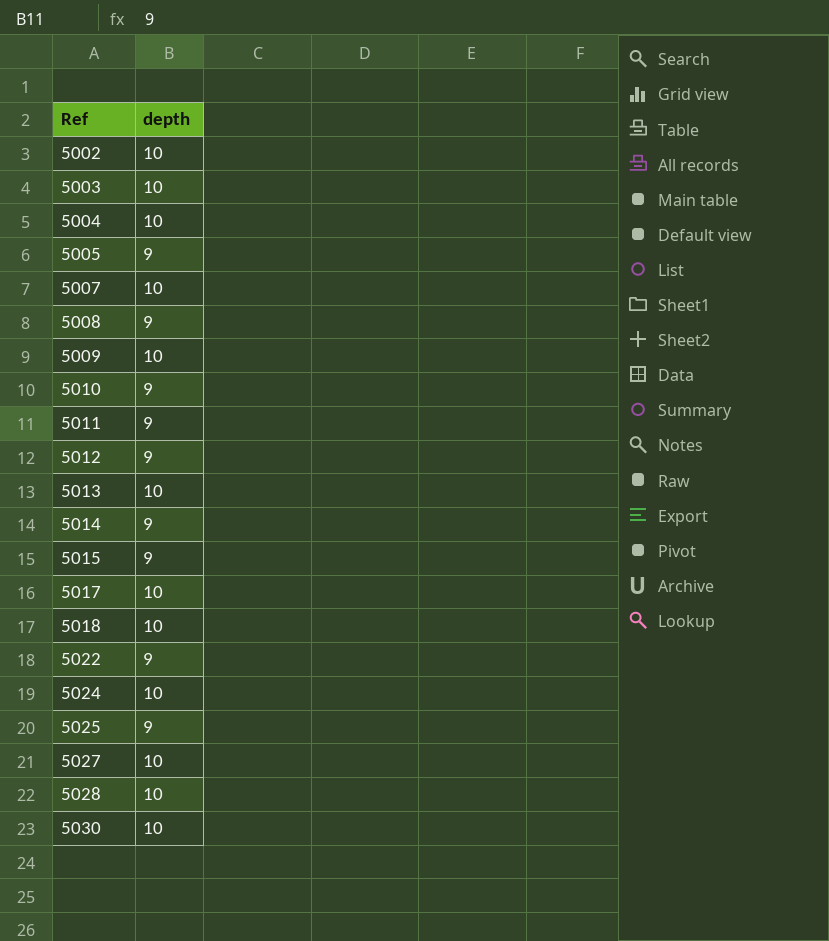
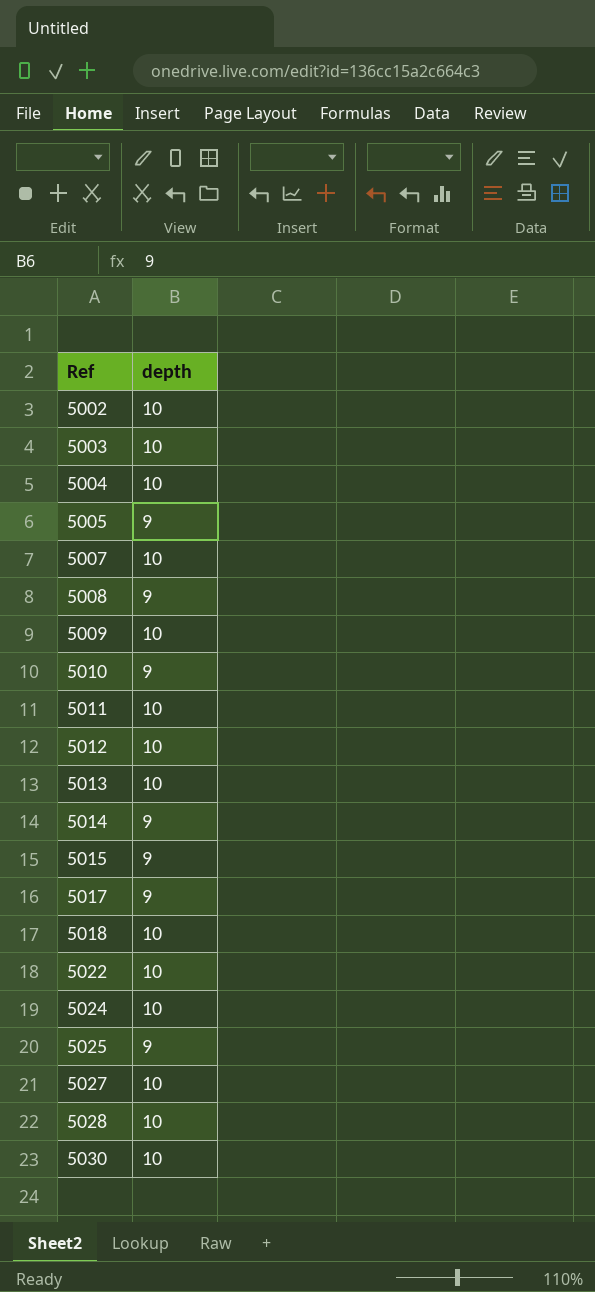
5011 | depth: 9 -> 10
5012 | depth: 9 -> 10
5017 | depth: 10 -> 9
5022 | depth: 9 -> 10

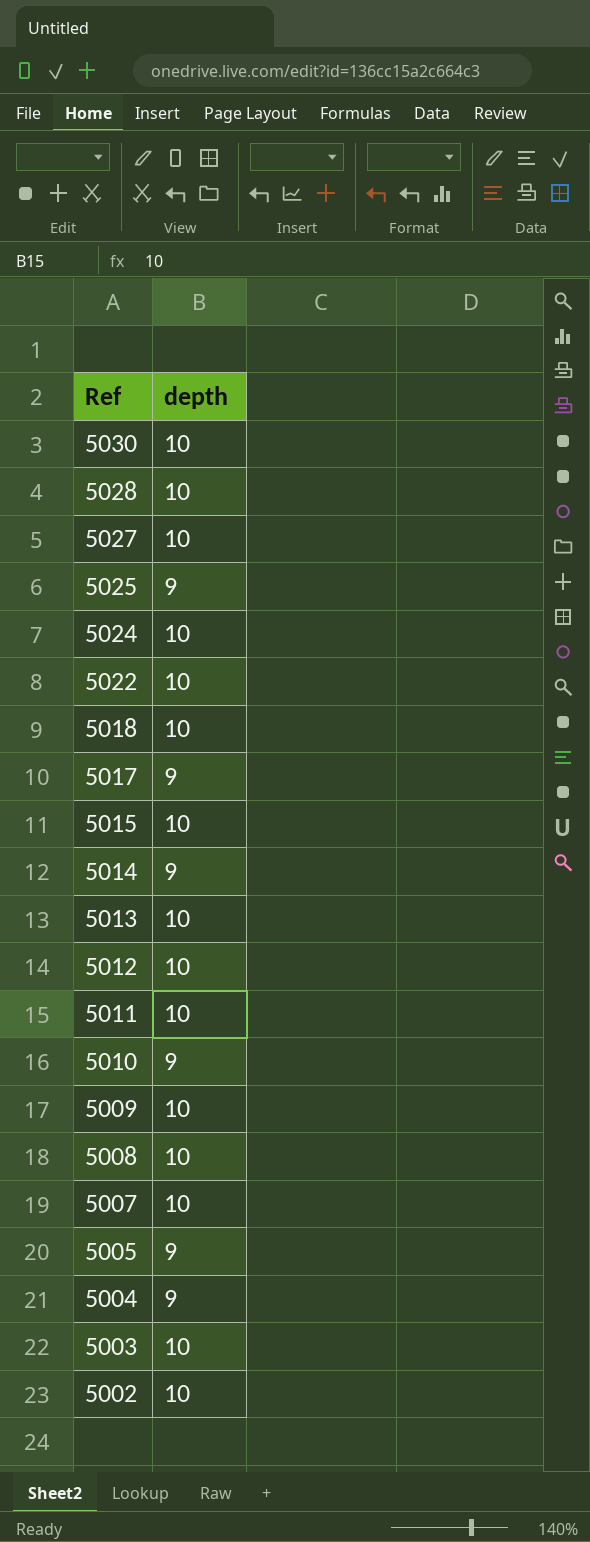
row order: Ref ascending -> Ref descending
5015 | depth: 9 -> 10
5008 | depth: 9 -> 10
5004 | depth: 10 -> 9

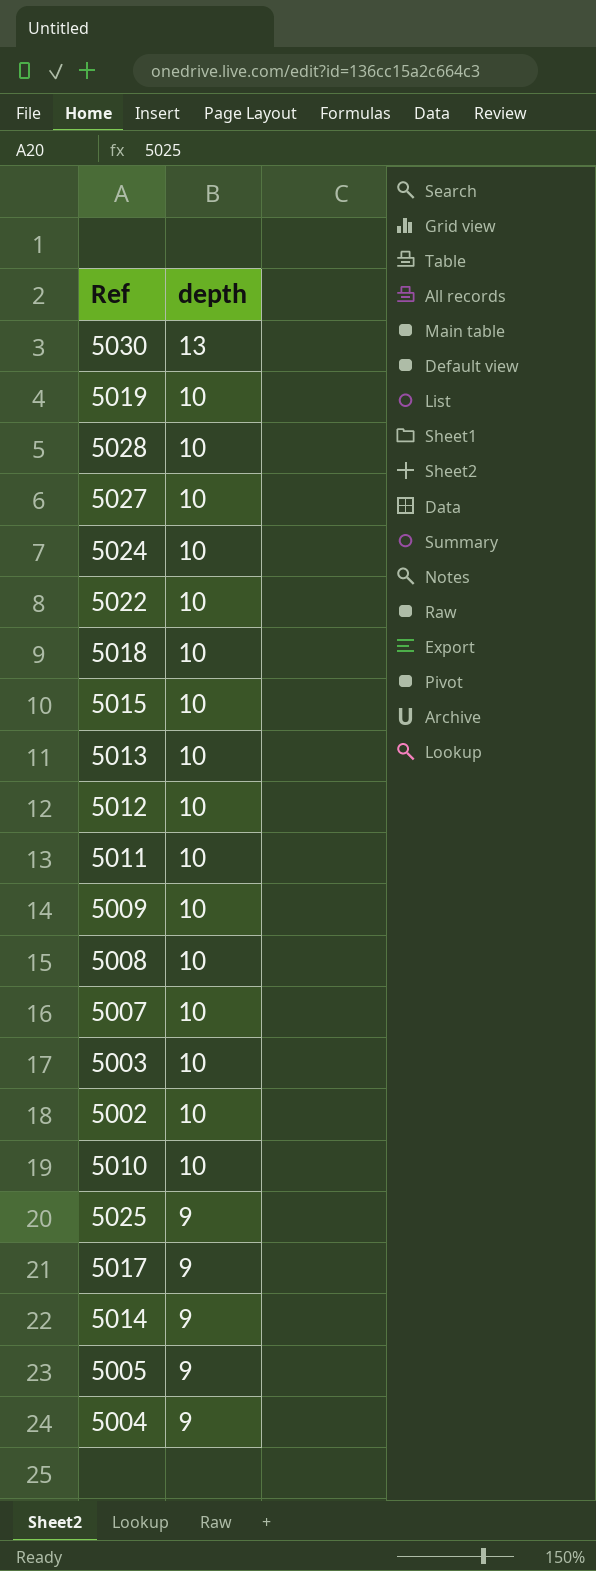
row order: Ref descending -> depth descending
5030 | depth: 10 -> 13
row 5019: none -> 10
5010 | depth: 9 -> 10

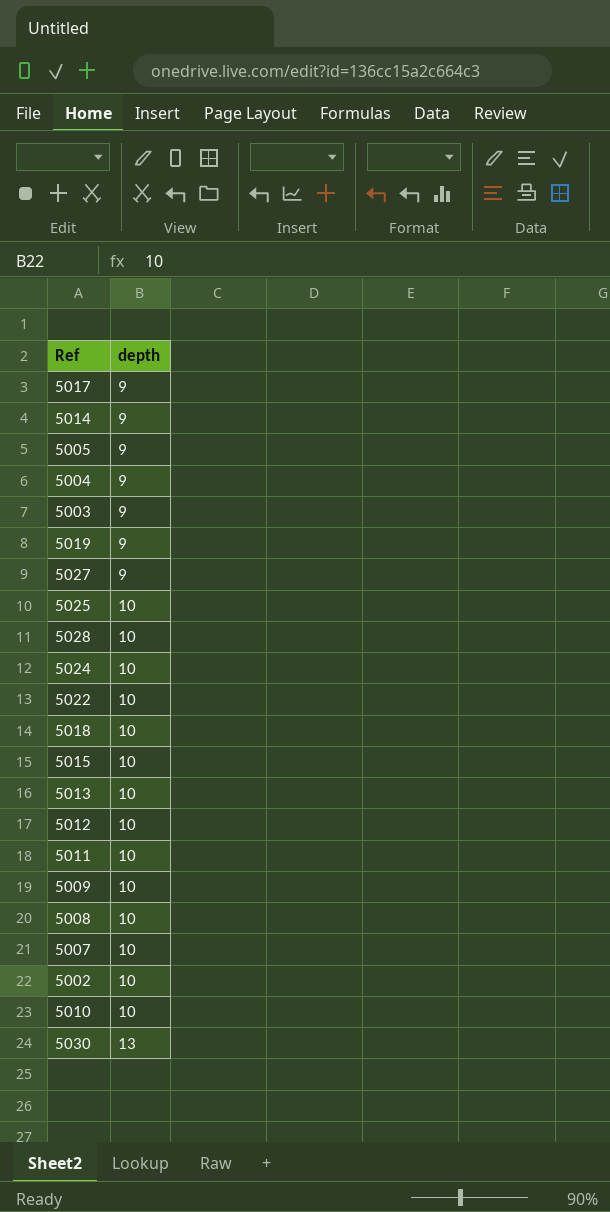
row order: depth descending -> depth ascending
5003 | depth: 10 -> 9
5019 | depth: 10 -> 9
5027 | depth: 10 -> 9
5025 | depth: 9 -> 10

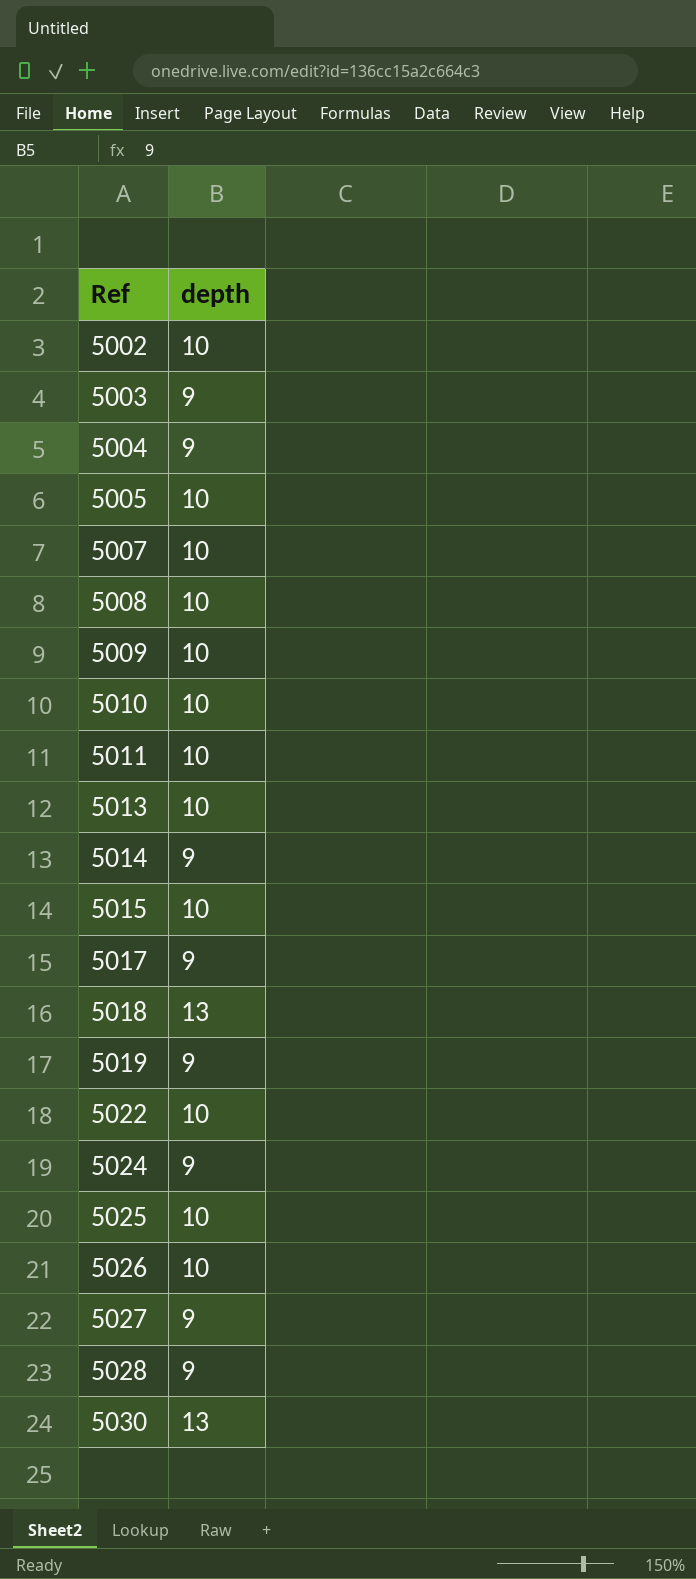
row order: depth ascending -> Ref ascending
row 5012: 10 -> none
5005 | depth: 9 -> 10
5018 | depth: 10 -> 13
5024 | depth: 10 -> 9
row 5026: none -> 10
5028 | depth: 10 -> 9

